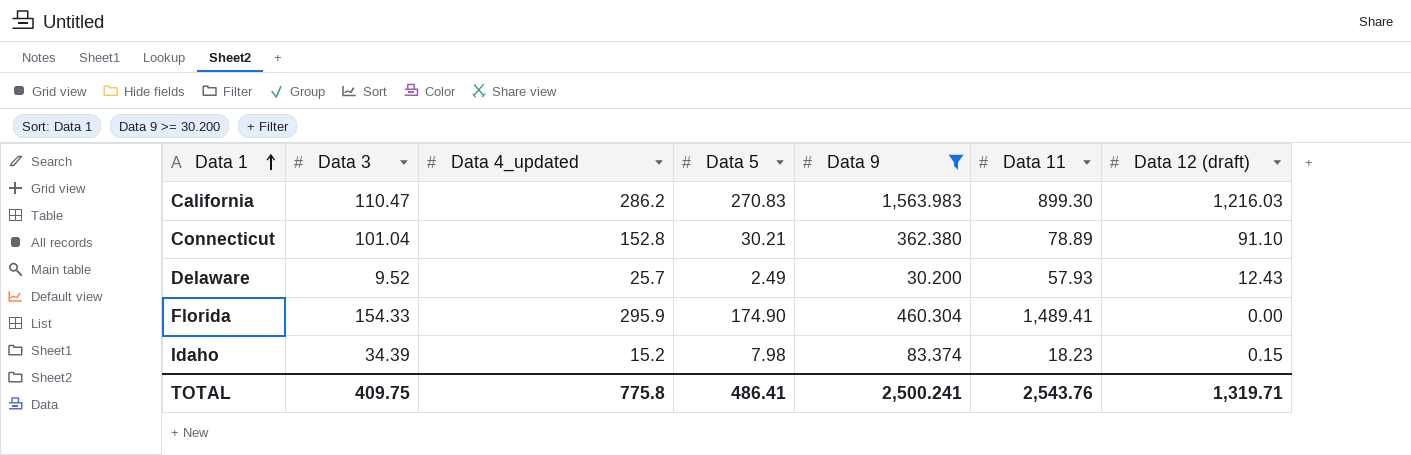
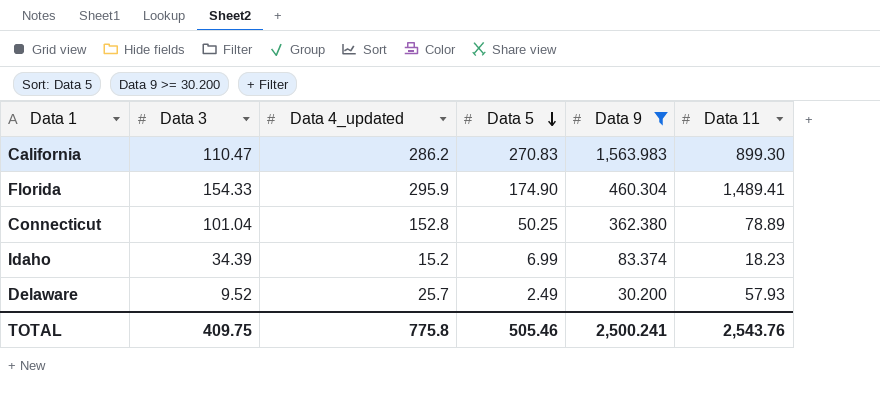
row order: Data 1 ascending -> Data 5 descending
column Data 12 (draft) | position: 7 -> none
Connecticut | Data 5: 30.21 -> 50.25
Idaho | Data 5: 7.98 -> 6.99
TOTAL | Data 5: 486.41 -> 505.46

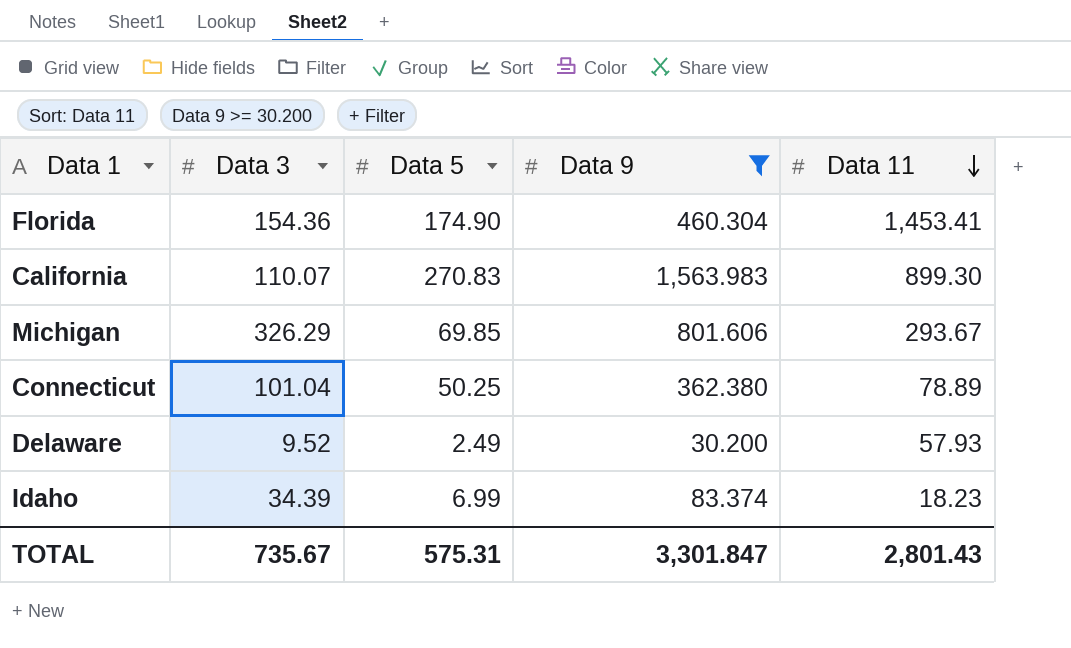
row order: Data 5 descending -> Data 11 descending
column Data 4_updated | position: 3 -> none
Florida | Data 3: 154.33 -> 154.36
Florida | Data 11: 1,489.41 -> 1,453.41
California | Data 3: 110.47 -> 110.07
row Michigan: none -> 326.29 | 69.85 | 801.606 | 293.67
TOTAL | Data 3: 409.75 -> 735.67
TOTAL | Data 5: 505.46 -> 575.31
TOTAL | Data 9: 2,500.241 -> 3,301.847
TOTAL | Data 11: 2,543.76 -> 2,801.43

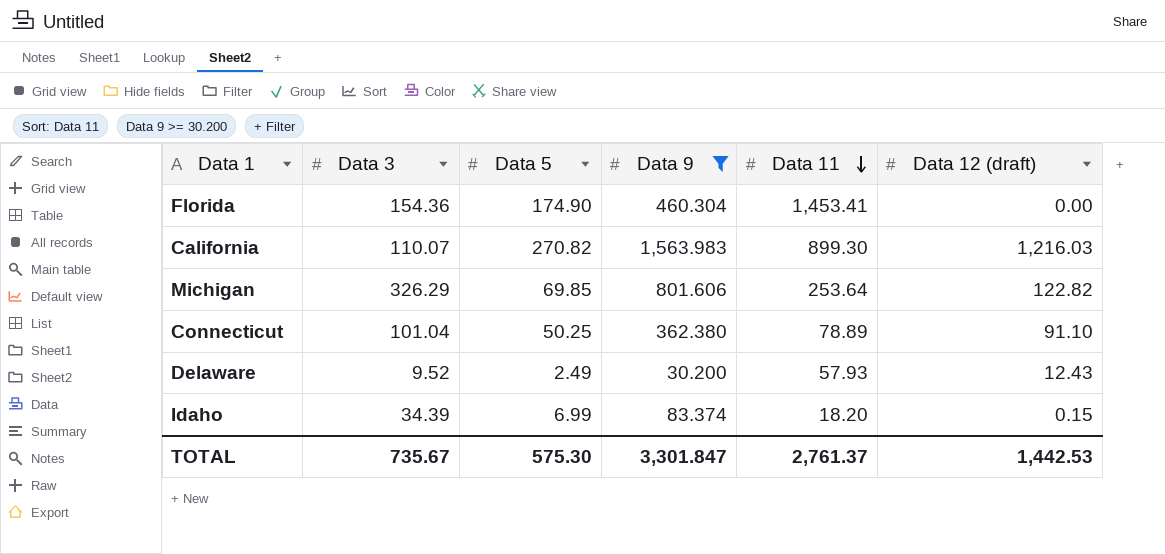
column Data 12 (draft) | position: none -> 6
California | Data 5: 270.83 -> 270.82
Michigan | Data 11: 293.67 -> 253.64
Idaho | Data 11: 18.23 -> 18.20
TOTAL | Data 5: 575.31 -> 575.30
TOTAL | Data 11: 2,801.43 -> 2,761.37

